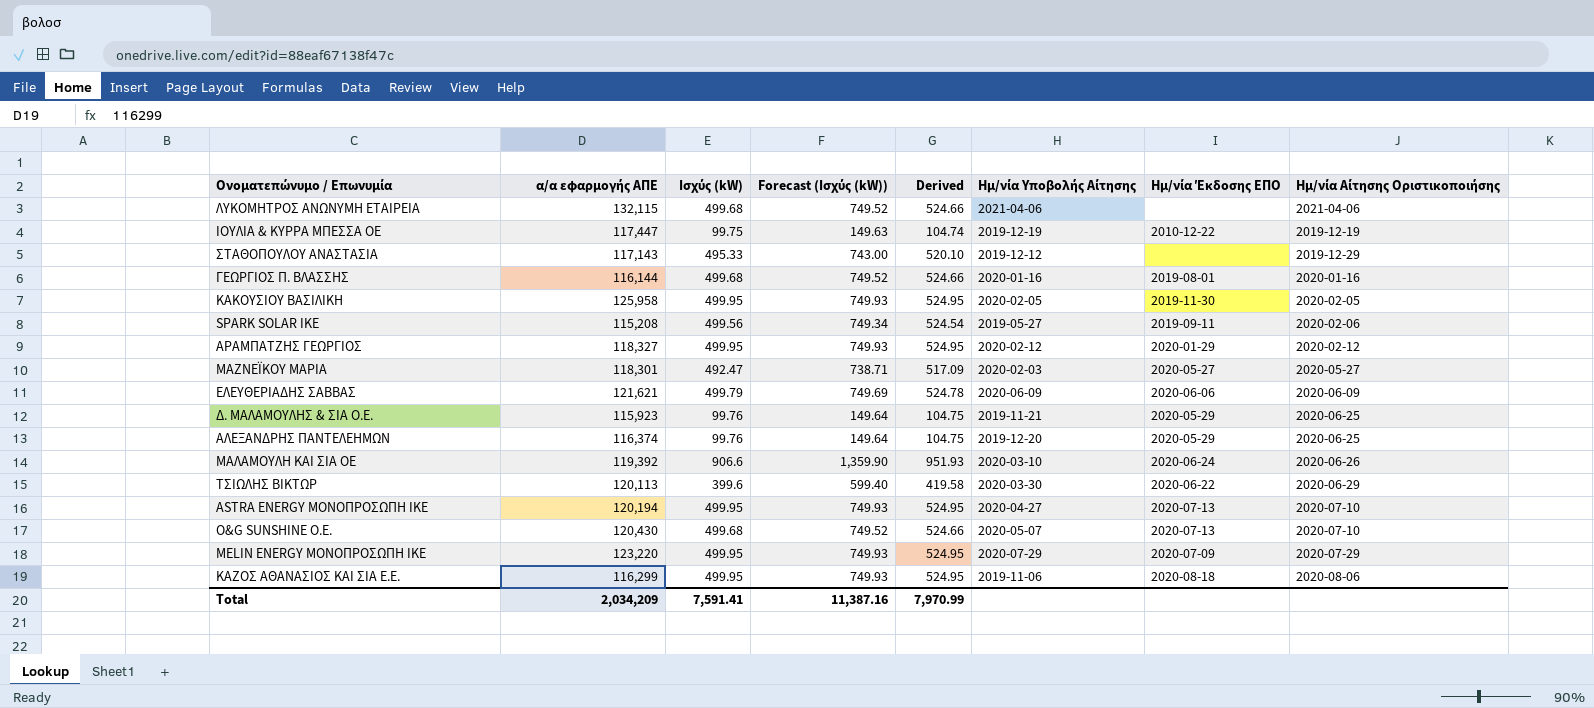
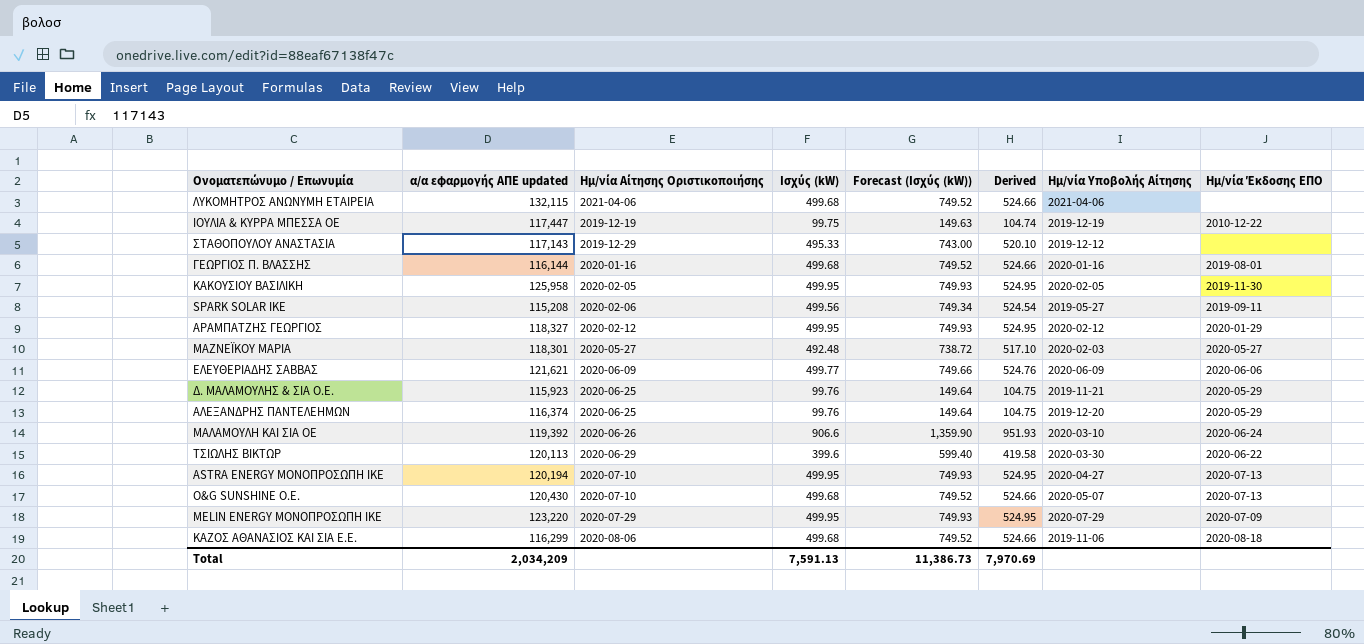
column name: α/α εφαρμογής ΑΠΕ -> α/α εφαρμογής ΑΠΕ updated
column Ημ/νία Αίτησης Οριστικοποιήσης | position: 8 -> 3
ΜΑΖΝΕΪΚΟΥ ΜΑΡΙΑ | Ισχύς (kW): 492.47 -> 492.48
ΜΑΖΝΕΪΚΟΥ ΜΑΡΙΑ | Forecast (Ισχύς (kW)): 738.71 -> 738.72
ΜΑΖΝΕΪΚΟΥ ΜΑΡΙΑ | Derived: 517.09 -> 517.10
ΕΛΕΥΘΕΡΙΑΔΗΣ ΣΑΒΒΑΣ | Ισχύς (kW): 499.79 -> 499.77
ΕΛΕΥΘΕΡΙΑΔΗΣ ΣΑΒΒΑΣ | Forecast (Ισχύς (kW)): 749.69 -> 749.66
ΕΛΕΥΘΕΡΙΑΔΗΣ ΣΑΒΒΑΣ | Derived: 524.78 -> 524.76
ΚΑΖΟΣ ΑΘΑΝΑΣΙΟΣ ΚΑΙ ΣΙΑ Ε.Ε. | Ισχύς (kW): 499.95 -> 499.68
ΚΑΖΟΣ ΑΘΑΝΑΣΙΟΣ ΚΑΙ ΣΙΑ Ε.Ε. | Forecast (Ισχύς (kW)): 749.93 -> 749.52
ΚΑΖΟΣ ΑΘΑΝΑΣΙΟΣ ΚΑΙ ΣΙΑ Ε.Ε. | Derived: 524.95 -> 524.66
Total | Ισχύς (kW): 7,591.41 -> 7,591.13
Total | Forecast (Ισχύς (kW)): 11,387.16 -> 11,386.73
Total | Derived: 7,970.99 -> 7,970.69

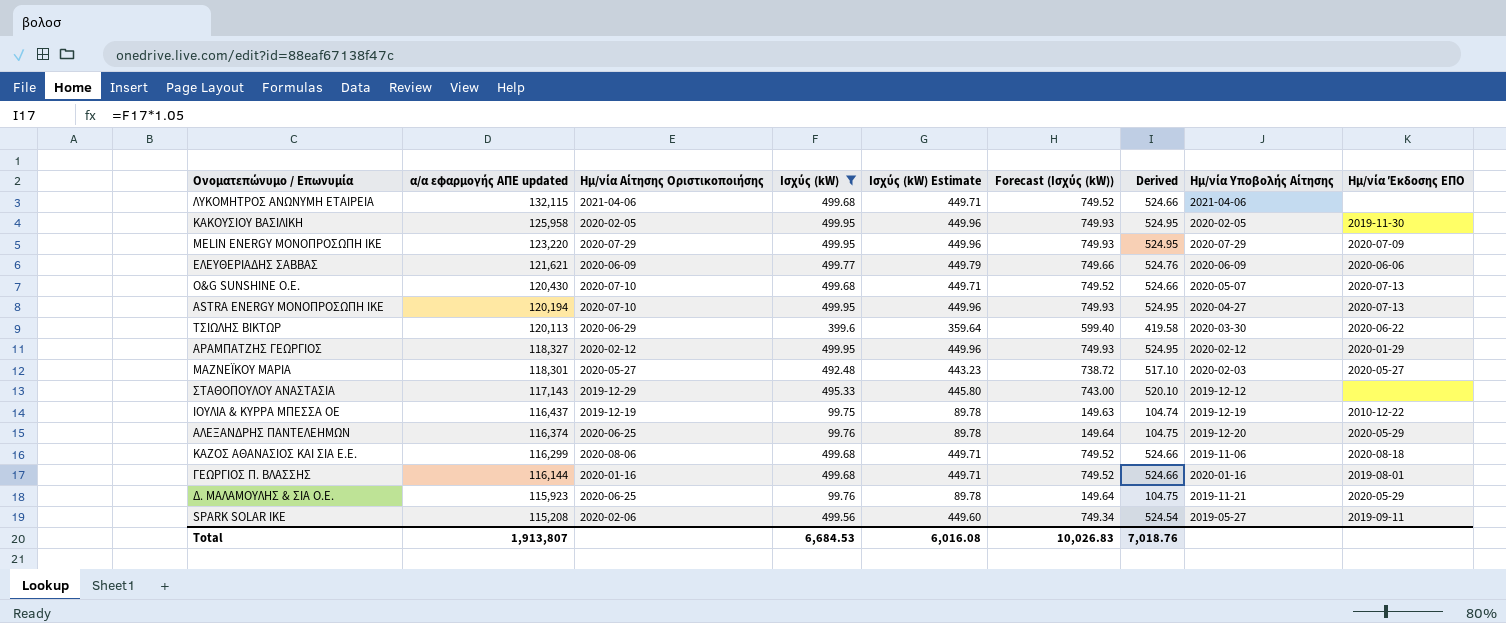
filter: none -> Ισχύς (kW) != 906.6
row order: none -> α/α εφαρμογής ΑΠΕ updated descending
column Ισχύς (kW) Estimate | formula: none -> [Ισχύς (kW)] * 0.9
ΙΟΥΛΙΑ & ΚΥΡΡΑ ΜΠΕΣΣΑ ΟΕ | α/α εφαρμογής ΑΠΕ updated: 117,447 -> 116,437
Total | α/α εφαρμογής ΑΠΕ updated: 2,034,209 -> 1,913,807
Total | Ισχύς (kW): 7,591.13 -> 6,684.53
Total | Forecast (Ισχύς (kW)): 11,386.73 -> 10,026.83
Total | Derived: 7,970.69 -> 7,018.76

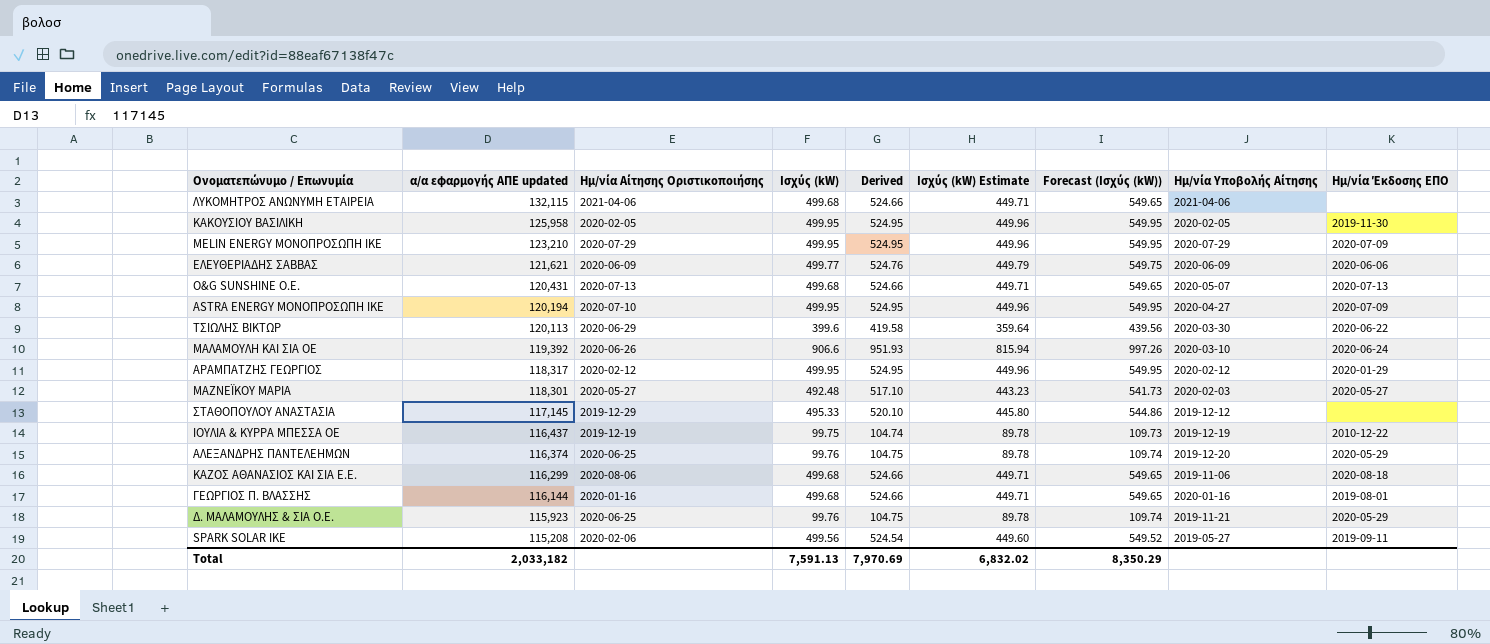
filter: Ισχύς (kW) != 906.6 -> none
column Derived | position: 7 -> 5
column Forecast (Ισχύς (kW)) | formula: [Ισχύς (kW)] * 1.5 -> [Ισχύς (kW)] * 1.1
MELIN ENERGY ΜΟΝΟΠΡΟΣΩΠΗ ΙΚΕ | α/α εφαρμογής ΑΠΕ updated: 123,220 -> 123,210
O&G SUNSHINE Ο.Ε. | α/α εφαρμογής ΑΠΕ updated: 120,430 -> 120,431
O&G SUNSHINE Ο.Ε. | Ημ/νία Αίτησης Οριστικοποιήσης: 2020-07-10 -> 2020-07-13
ASTRA ENERGY ΜΟΝΟΠΡΟΣΩΠΗ ΙΚΕ | Ημ/νία Έκδοσης ΕΠΟ: 2020-07-13 -> 2020-07-09
ΑΡΑΜΠΑΤΖΗΣ ΓΕΩΡΓΙΟΣ | α/α εφαρμογής ΑΠΕ updated: 118,327 -> 118,317
ΣΤΑΘΟΠΟΥΛΟΥ ΑΝΑΣΤΑΣΙΑ | α/α εφαρμογής ΑΠΕ updated: 117,143 -> 117,145
Total | α/α εφαρμογής ΑΠΕ updated: 1,913,807 -> 2,033,182
Total | Ισχύς (kW): 6,684.53 -> 7,591.13
Total | Derived: 7,018.76 -> 7,970.69
Total | Ισχύς (kW) Estimate: 6,016.08 -> 6,832.02
Total | Forecast (Ισχύς (kW)): 10,026.83 -> 8,350.29

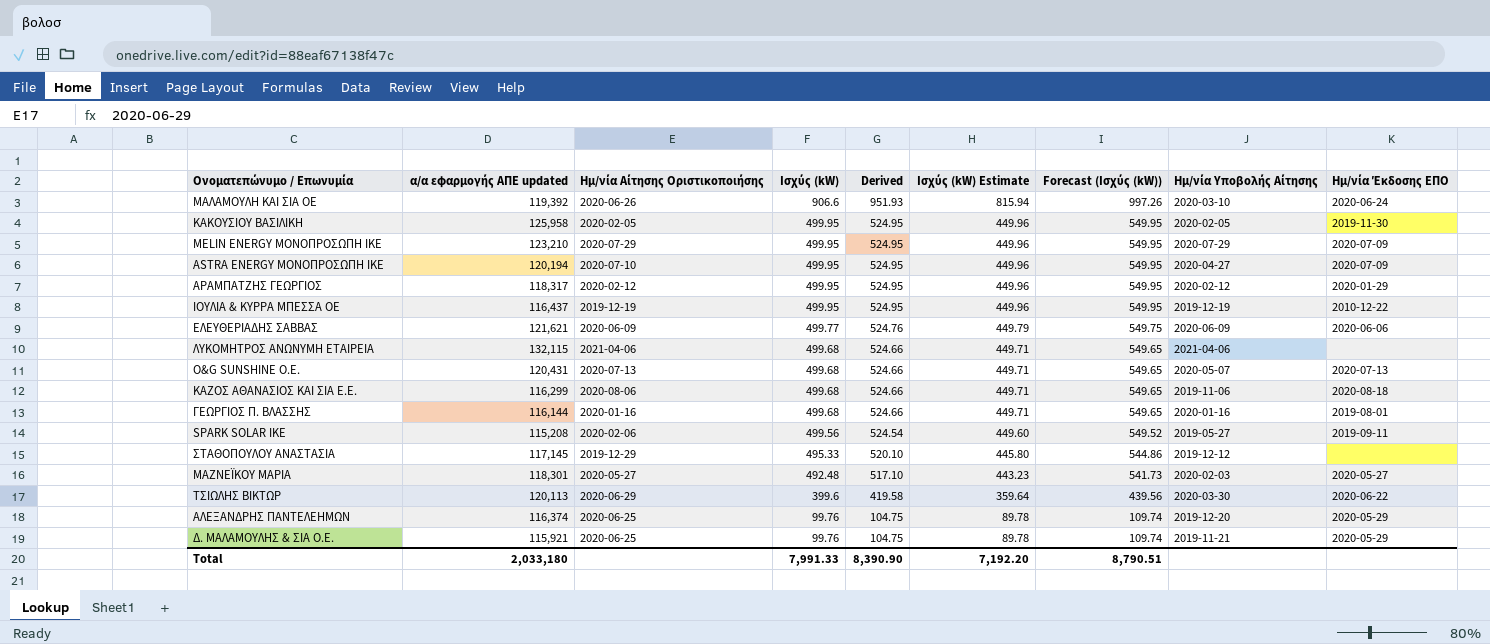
row order: α/α εφαρμογής ΑΠΕ updated descending -> Ισχύς (kW) descending
ΙΟΥΛΙΑ & ΚΥΡΡΑ ΜΠΕΣΣΑ ΟΕ | Ισχύς (kW): 99.75 -> 499.95
ΙΟΥΛΙΑ & ΚΥΡΡΑ ΜΠΕΣΣΑ ΟΕ | Derived: 104.74 -> 524.95
ΙΟΥΛΙΑ & ΚΥΡΡΑ ΜΠΕΣΣΑ ΟΕ | Ισχύς (kW) Estimate: 89.78 -> 449.96
ΙΟΥΛΙΑ & ΚΥΡΡΑ ΜΠΕΣΣΑ ΟΕ | Forecast (Ισχύς (kW)): 109.73 -> 549.95
Δ. ΜΑΛΑΜΟΥΛΗΣ & ΣΙΑ Ο.Ε. | α/α εφαρμογής ΑΠΕ updated: 115,923 -> 115,921
Total | α/α εφαρμογής ΑΠΕ updated: 2,033,182 -> 2,033,180
Total | Ισχύς (kW): 7,591.13 -> 7,991.33
Total | Derived: 7,970.69 -> 8,390.90
Total | Ισχύς (kW) Estimate: 6,832.02 -> 7,192.20
Total | Forecast (Ισχύς (kW)): 8,350.29 -> 8,790.51

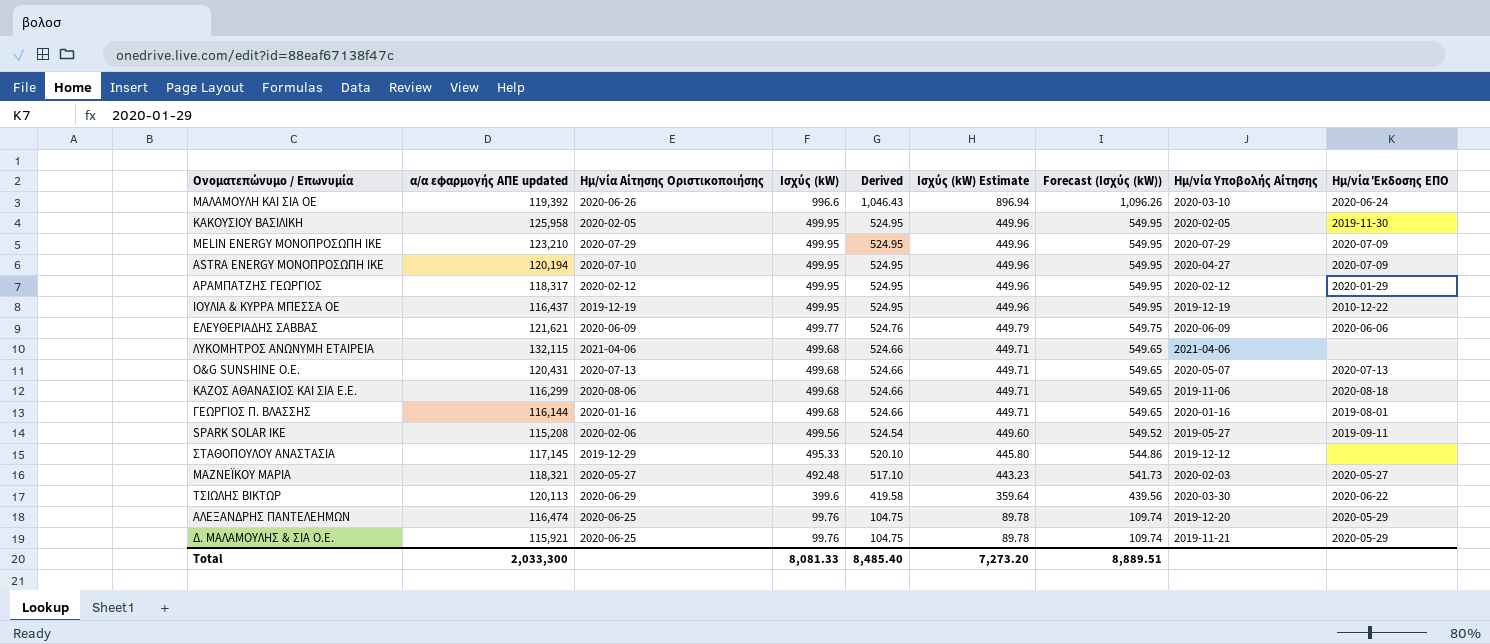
ΜΑΛΑΜΟΥΛΗ ΚΑΙ ΣΙΑ ΟΕ | Ισχύς (kW): 906.6 -> 996.6
ΜΑΛΑΜΟΥΛΗ ΚΑΙ ΣΙΑ ΟΕ | Derived: 951.93 -> 1,046.43
ΜΑΛΑΜΟΥΛΗ ΚΑΙ ΣΙΑ ΟΕ | Ισχύς (kW) Estimate: 815.94 -> 896.94
ΜΑΛΑΜΟΥΛΗ ΚΑΙ ΣΙΑ ΟΕ | Forecast (Ισχύς (kW)): 997.26 -> 1,096.26
ΜΑΖΝΕΪΚΟΥ ΜΑΡΙΑ | α/α εφαρμογής ΑΠΕ updated: 118,301 -> 118,321
ΑΛΕΞΑΝΔΡΗΣ ΠΑΝΤΕΛΕΗΜΩΝ | α/α εφαρμογής ΑΠΕ updated: 116,374 -> 116,474
Total | α/α εφαρμογής ΑΠΕ updated: 2,033,180 -> 2,033,300
Total | Ισχύς (kW): 7,991.33 -> 8,081.33
Total | Derived: 8,390.90 -> 8,485.40
Total | Ισχύς (kW) Estimate: 7,192.20 -> 7,273.20
Total | Forecast (Ισχύς (kW)): 8,790.51 -> 8,889.51

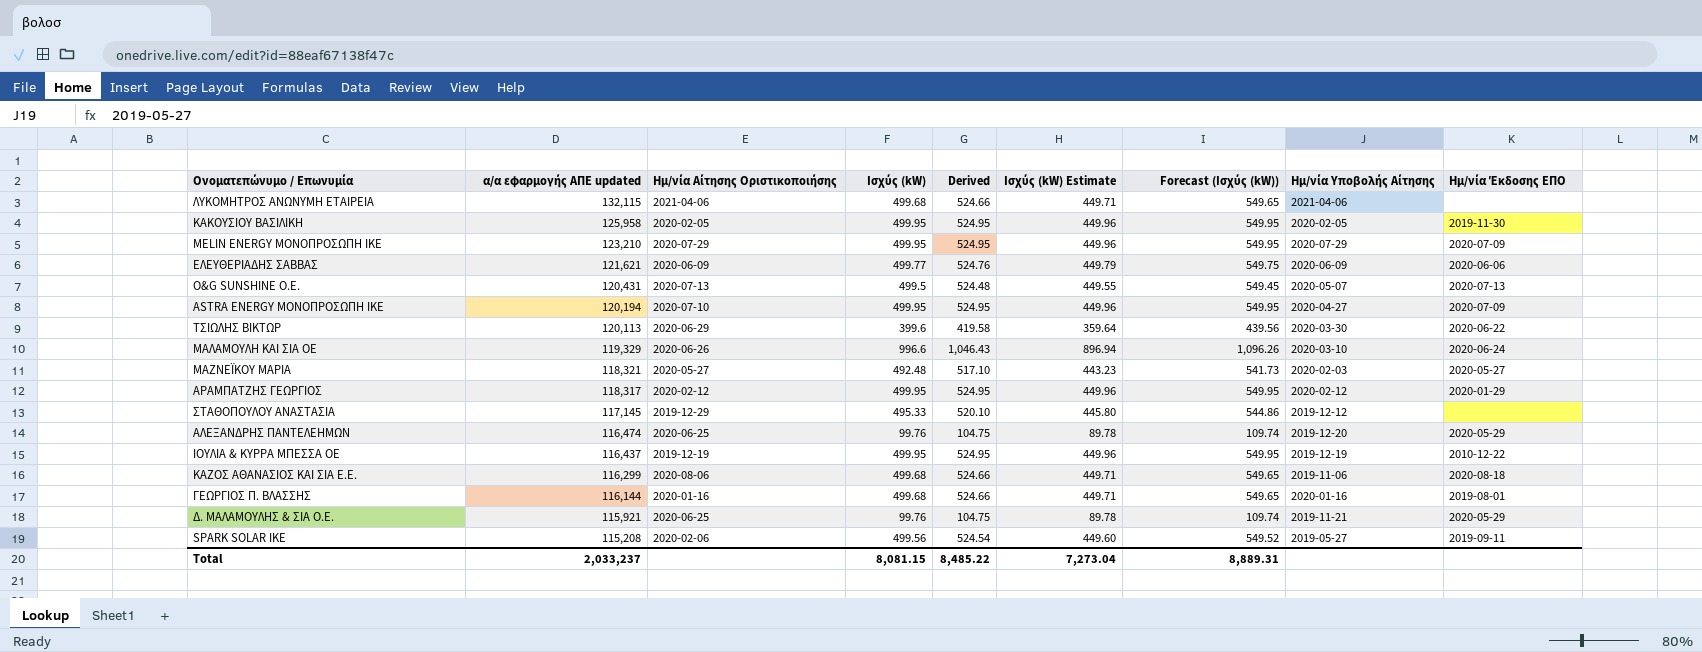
row order: Ισχύς (kW) descending -> α/α εφαρμογής ΑΠΕ updated descending
O&G SUNSHINE Ο.Ε. | Ισχύς (kW): 499.68 -> 499.5
O&G SUNSHINE Ο.Ε. | Derived: 524.66 -> 524.48
O&G SUNSHINE Ο.Ε. | Ισχύς (kW) Estimate: 449.71 -> 449.55
O&G SUNSHINE Ο.Ε. | Forecast (Ισχύς (kW)): 549.65 -> 549.45
ΜΑΛΑΜΟΥΛΗ ΚΑΙ ΣΙΑ ΟΕ | α/α εφαρμογής ΑΠΕ updated: 119,392 -> 119,329
Total | α/α εφαρμογής ΑΠΕ updated: 2,033,300 -> 2,033,237
Total | Ισχύς (kW): 8,081.33 -> 8,081.15
Total | Derived: 8,485.40 -> 8,485.22
Total | Ισχύς (kW) Estimate: 7,273.20 -> 7,273.04
Total | Forecast (Ισχύς (kW)): 8,889.51 -> 8,889.31

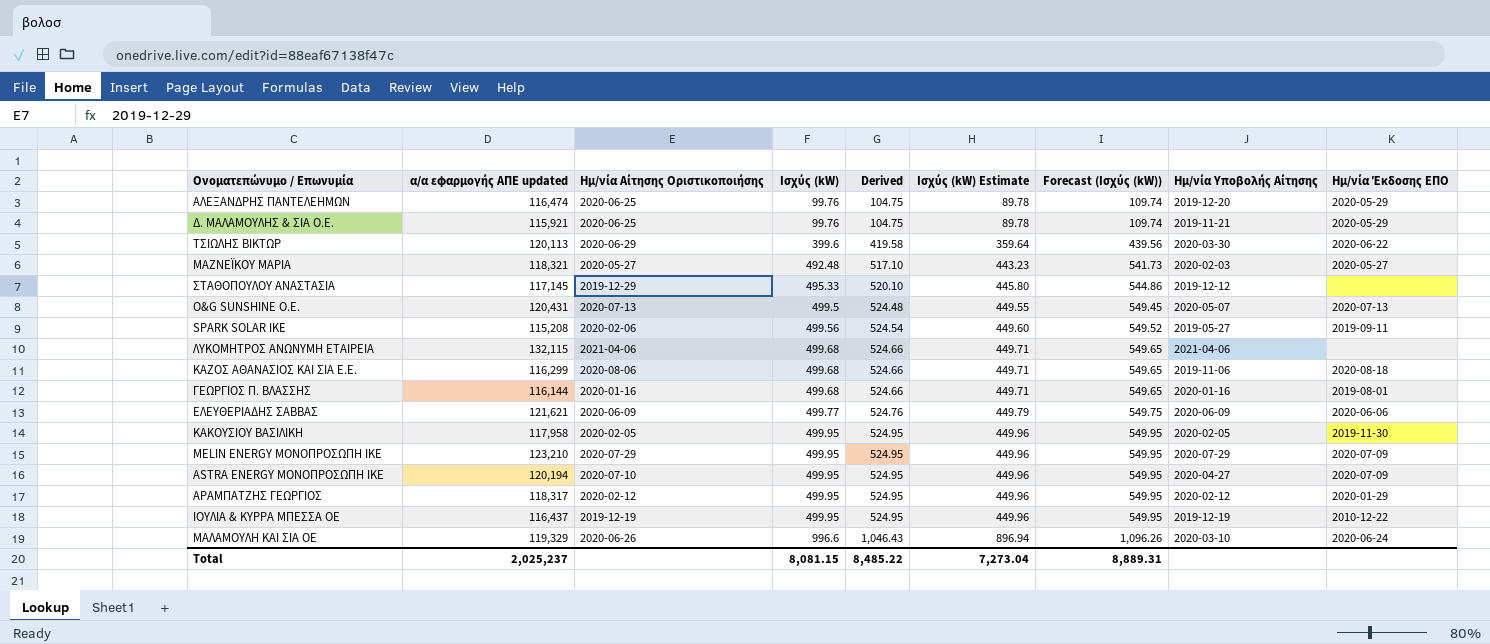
row order: α/α εφαρμογής ΑΠΕ updated descending -> Ισχύς (kW) ascending
ΚΑΚΟΥΣΙΟΥ ΒΑΣΙΛΙΚΗ | α/α εφαρμογής ΑΠΕ updated: 125,958 -> 117,958
Total | α/α εφαρμογής ΑΠΕ updated: 2,033,237 -> 2,025,237

